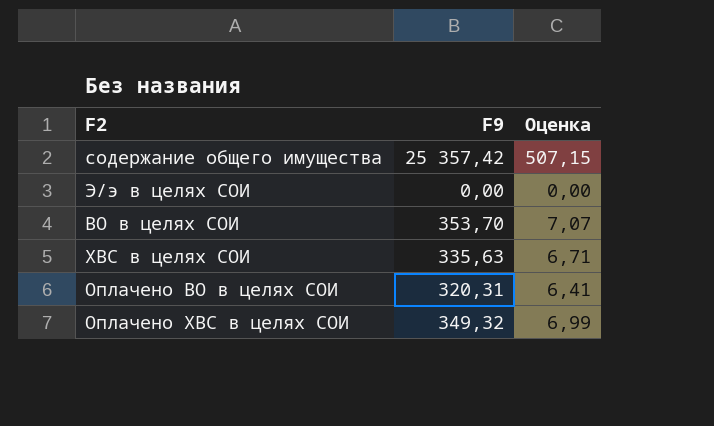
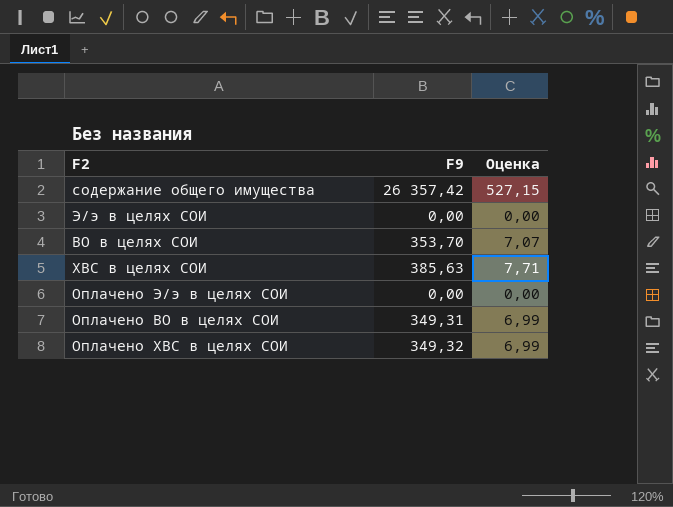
содержание общего имущества | F9: 25 357,42 -> 26 357,42
содержание общего имущества | Оценка: 507,15 -> 527,15
ХВС в целях СОИ | F9: 335,63 -> 385,63
ХВС в целях СОИ | Оценка: 6,71 -> 7,71
row Оплачено Э/э в целях СОИ: none -> 0,00 | 0,00
Оплачено ВО в целях СОИ | F9: 320,31 -> 349,31
Оплачено ВО в целях СОИ | Оценка: 6,41 -> 6,99

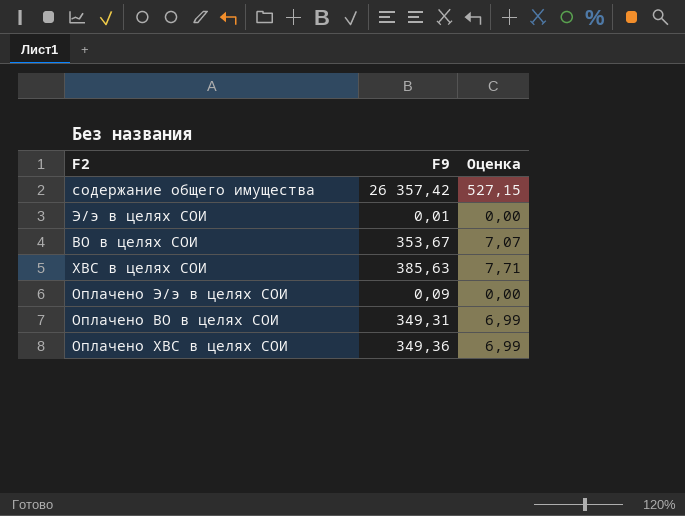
Э/э в целях СОИ | F9: 0,00 -> 0,01
ВО в целях СОИ | F9: 353,70 -> 353,67
Оплачено Э/э в целях СОИ | F9: 0,00 -> 0,09
Оплачено ХВС в целях СОИ | F9: 349,32 -> 349,36

